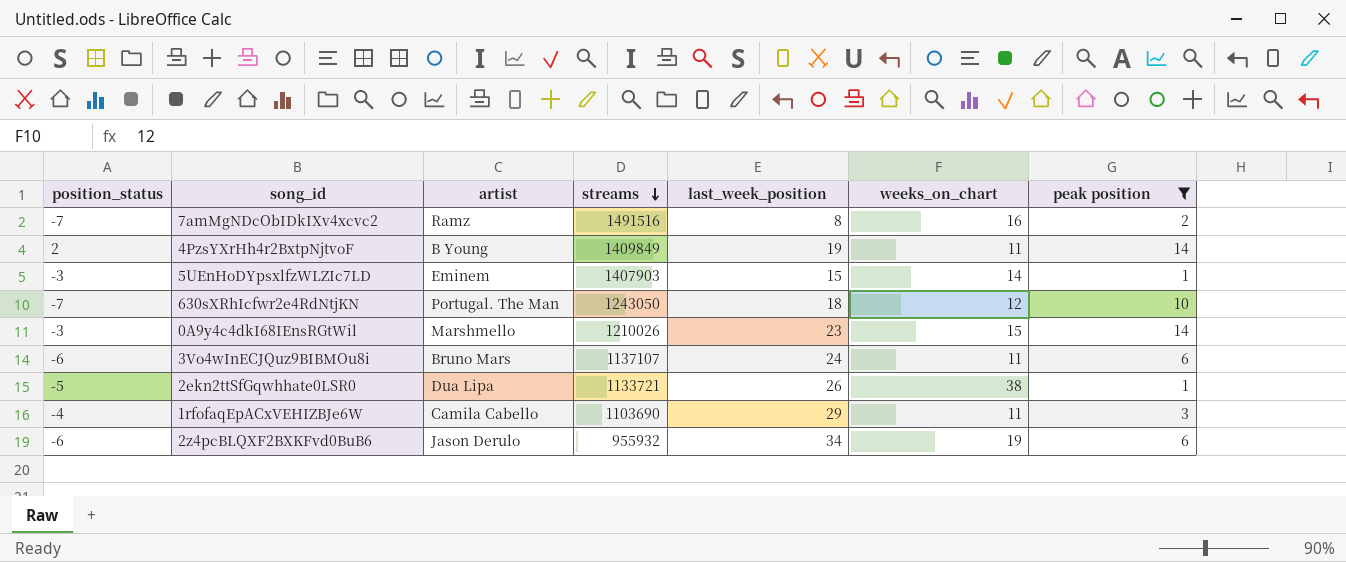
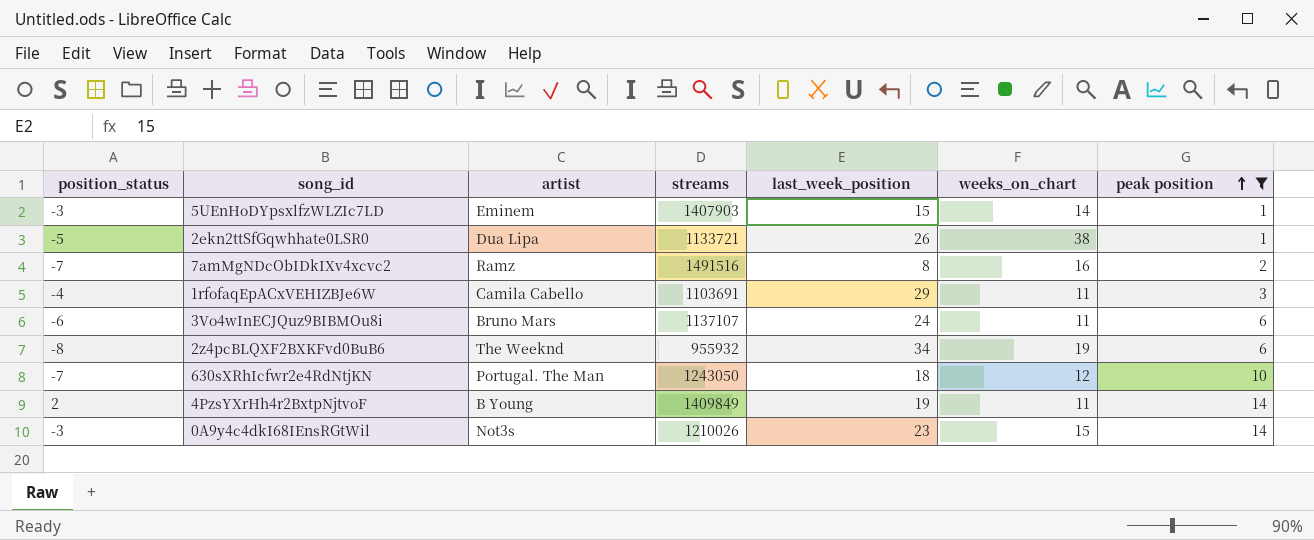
row order: streams descending -> peak position ascending
1rfofaqEpACxVEHIZBJe6W | streams: 1103690 -> 1103691
2z4pcBLQXF2BXKFvd0BuB6 | position_status: -6 -> -8
2z4pcBLQXF2BXKFvd0BuB6 | artist: Jason Derulo -> The Weeknd
0A9y4c4dkI68IEnsRGtWil | artist: Marshmello -> Not3s

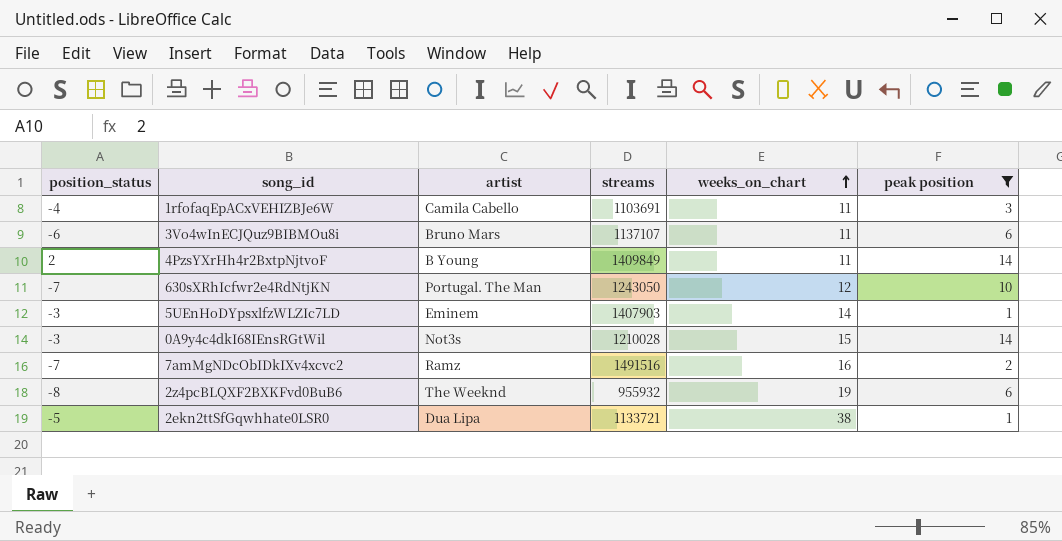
row order: peak position ascending -> weeks_on_chart ascending
column last_week_position | position: 5 -> none
0A9y4c4dkI68IEnsRGtWil | streams: 1210026 -> 1210028

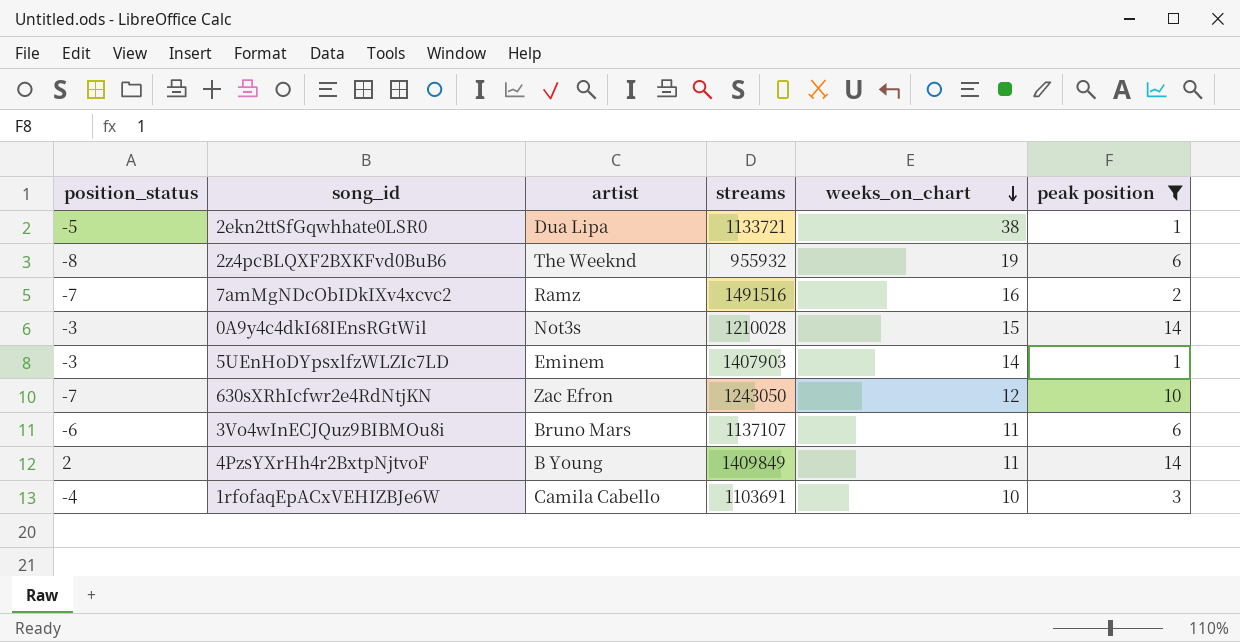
row order: weeks_on_chart ascending -> weeks_on_chart descending
630sXRhIcfwr2e4RdNtjKN | artist: Portugal. The Man -> Zac Efron
1rfofaqEpACxVEHIZBJe6W | weeks_on_chart: 11 -> 10

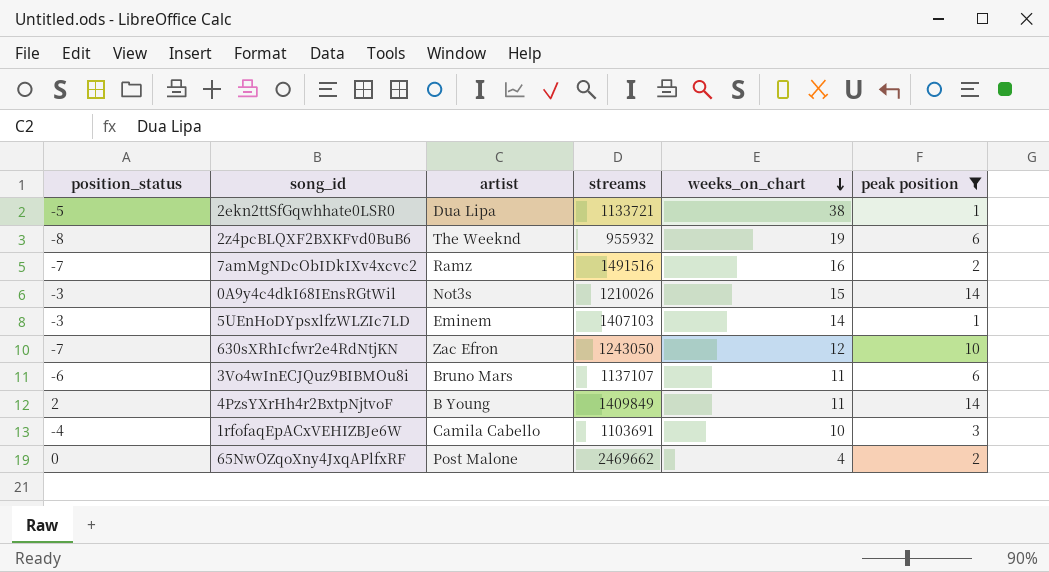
0A9y4c4dkI68IEnsRGtWil | streams: 1210028 -> 1210026
5UEnHoDYpsxlfzWLZIc7LD | streams: 1407903 -> 1407103
row 65NwOZqoXny4JxqAPlfxRF: none -> 0 | Post Malone | 2469662 | 4 | 2

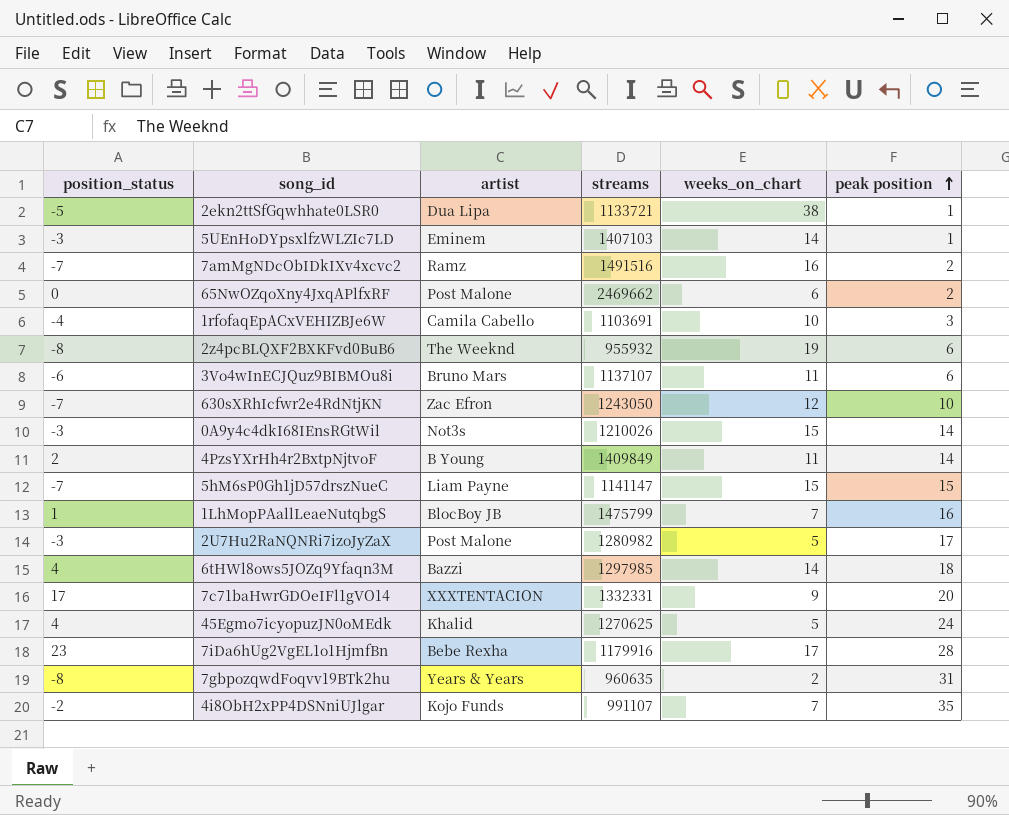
filter: peak position <= 14 -> none
row order: weeks_on_chart descending -> peak position ascending
65NwOZqoXny4JxqAPlfxRF | weeks_on_chart: 4 -> 6

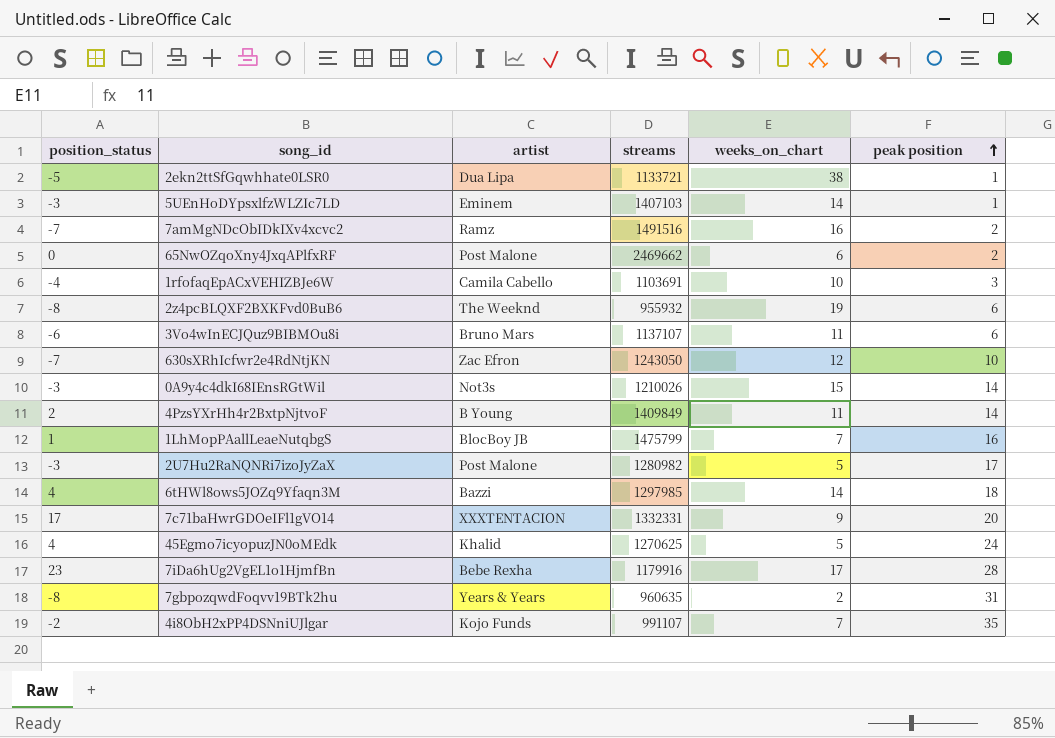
row 5hM6sP0Gh1jD57drszNueC: -7 | Liam Payne | 1141147 | 15 | 15 -> none

